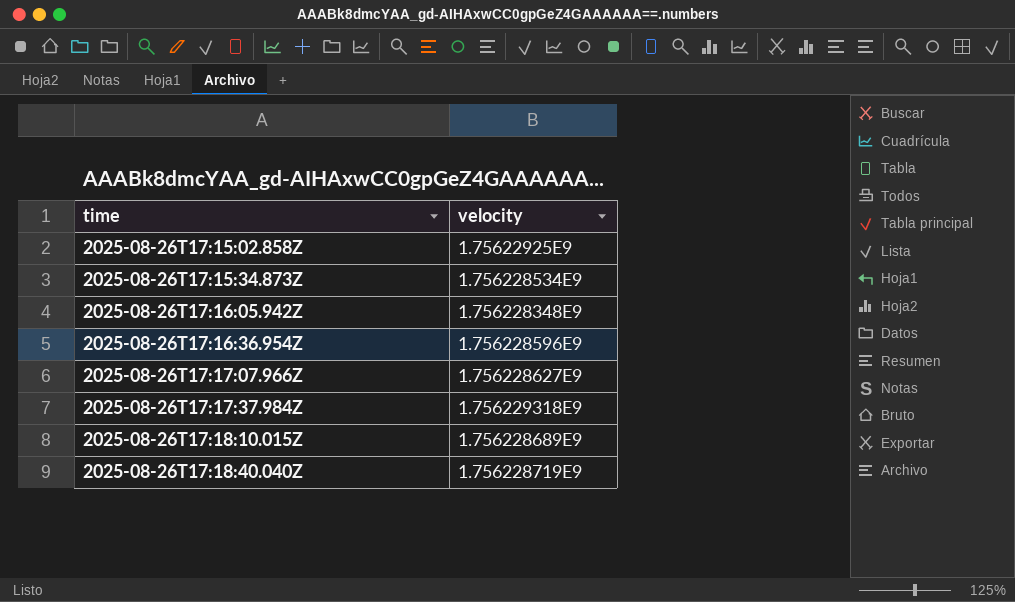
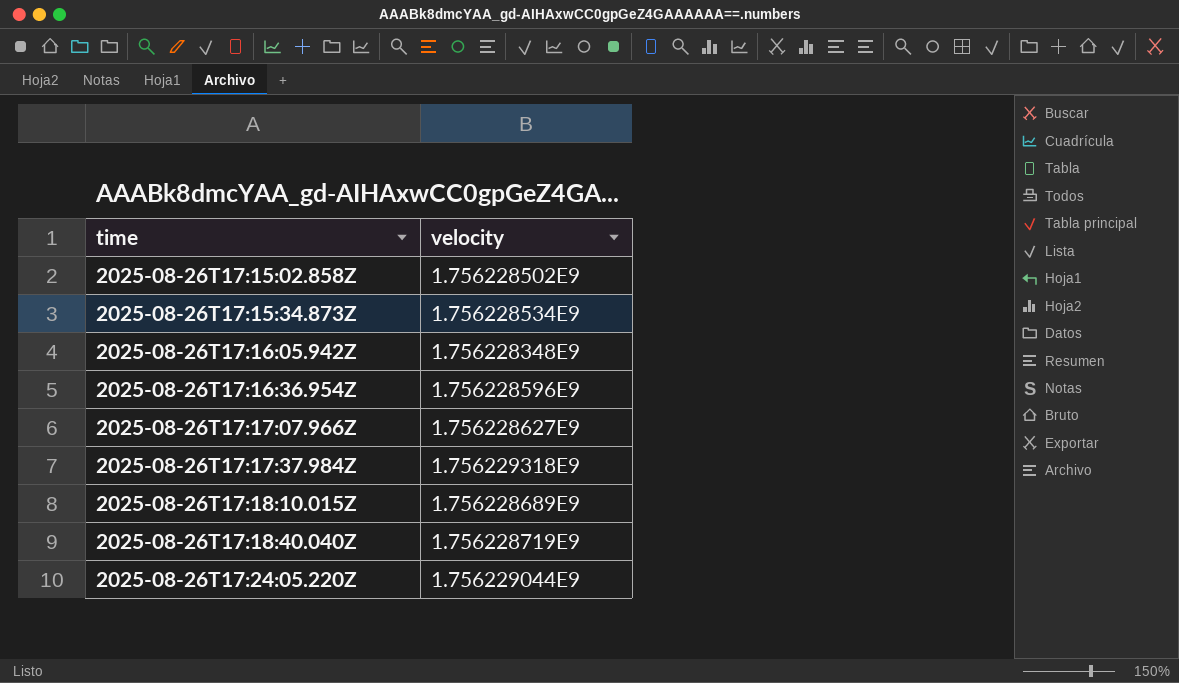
2025-08-26T17:15:02.858Z | velocity: 1.75622925E9 -> 1.756228502E9
row 2025-08-26T17:24:05.220Z: none -> 1.756229044E9

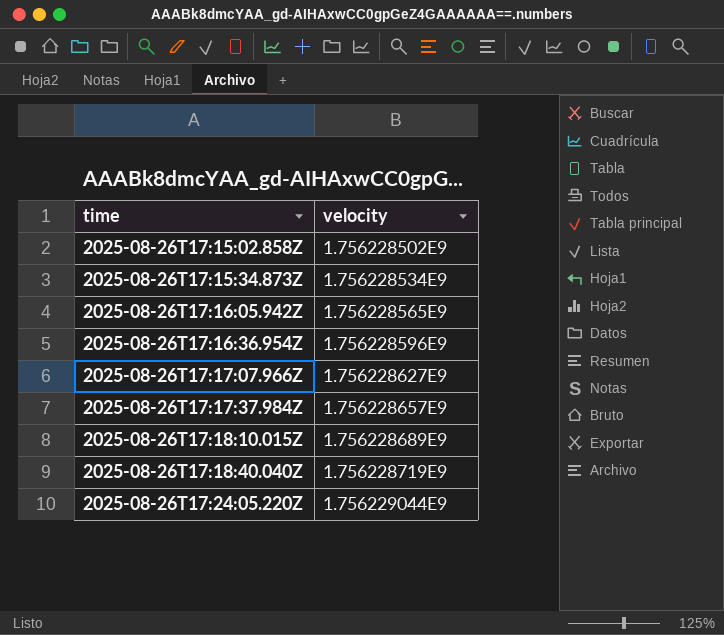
2025-08-26T17:16:05.942Z | velocity: 1.756228348E9 -> 1.756228565E9
2025-08-26T17:17:37.984Z | velocity: 1.756229318E9 -> 1.756228657E9

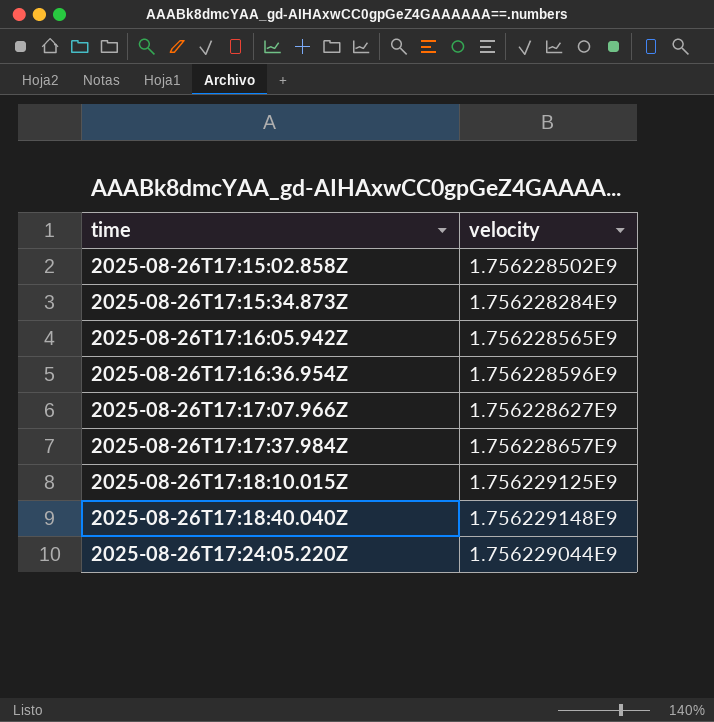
2025-08-26T17:15:34.873Z | velocity: 1.756228534E9 -> 1.756228284E9
2025-08-26T17:18:10.015Z | velocity: 1.756228689E9 -> 1.756229125E9
2025-08-26T17:18:40.040Z | velocity: 1.756228719E9 -> 1.756229148E9

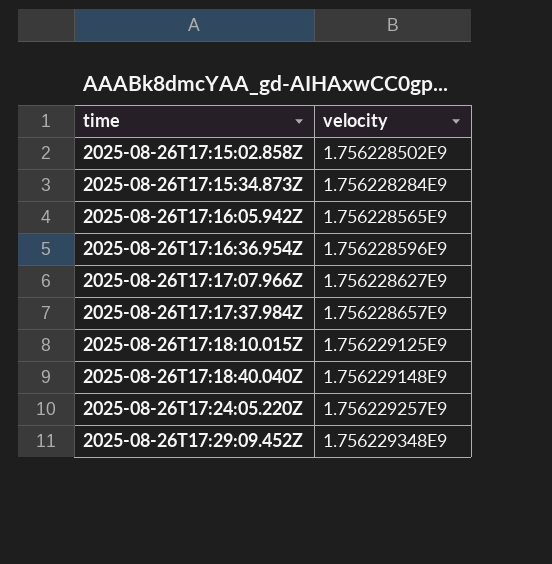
2025-08-26T17:24:05.220Z | velocity: 1.756229044E9 -> 1.756229257E9
row 2025-08-26T17:29:09.452Z: none -> 1.756229348E9

